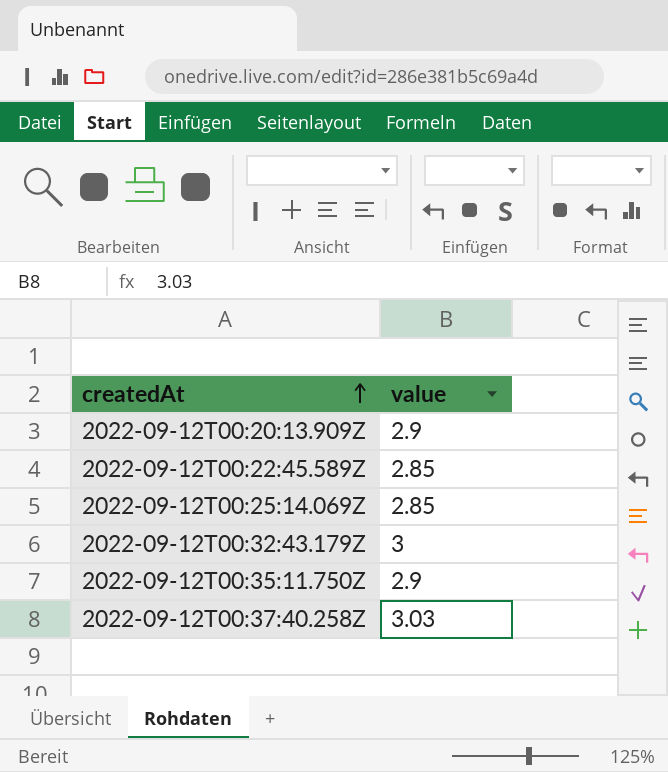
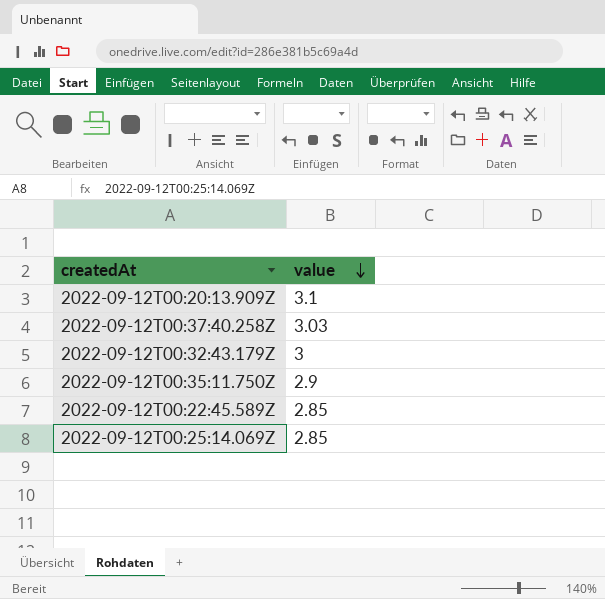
row order: createdAt ascending -> value descending
2022-09-12T00:20:13.909Z | value: 2.9 -> 3.1

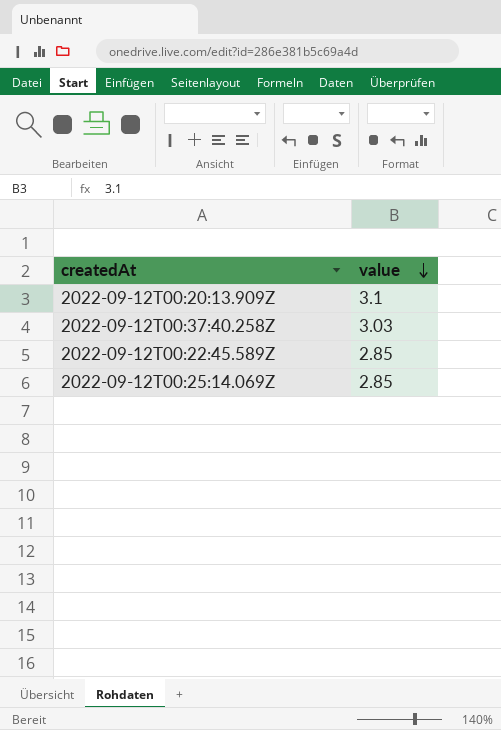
row 2022-09-12T00:32:43.179Z: 3 -> none
row 2022-09-12T00:35:11.750Z: 2.9 -> none

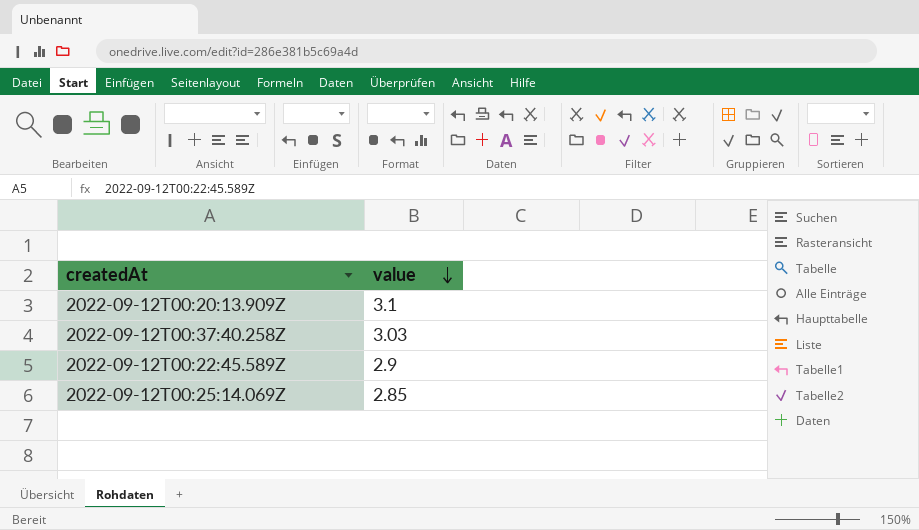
2022-09-12T00:22:45.589Z | value: 2.85 -> 2.9

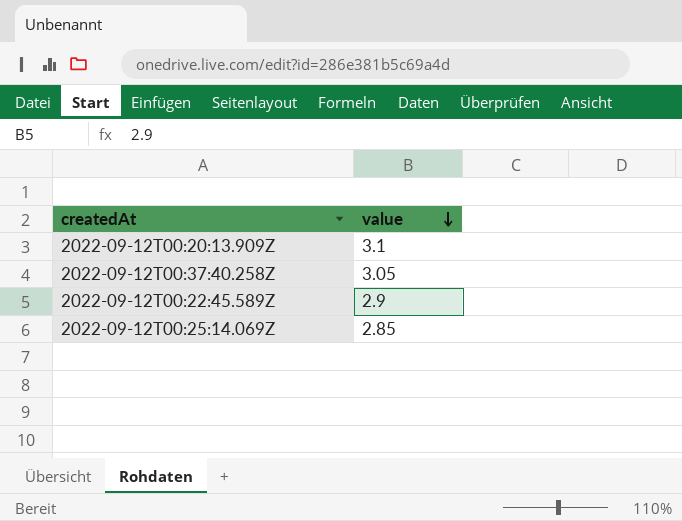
2022-09-12T00:37:40.258Z | value: 3.03 -> 3.05

